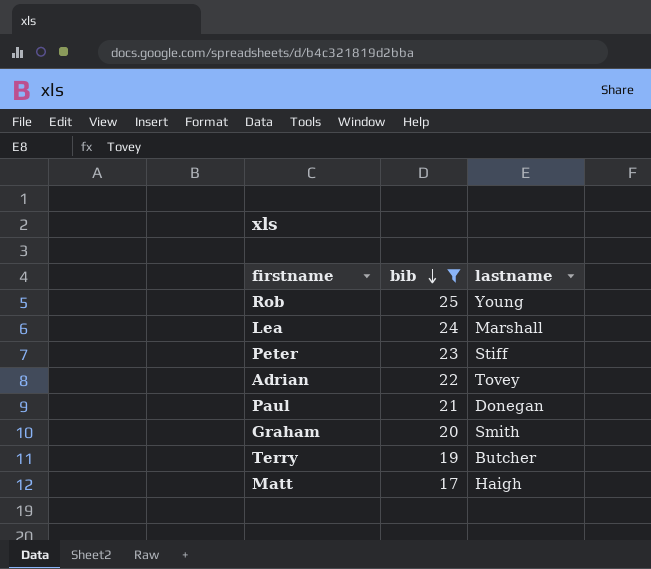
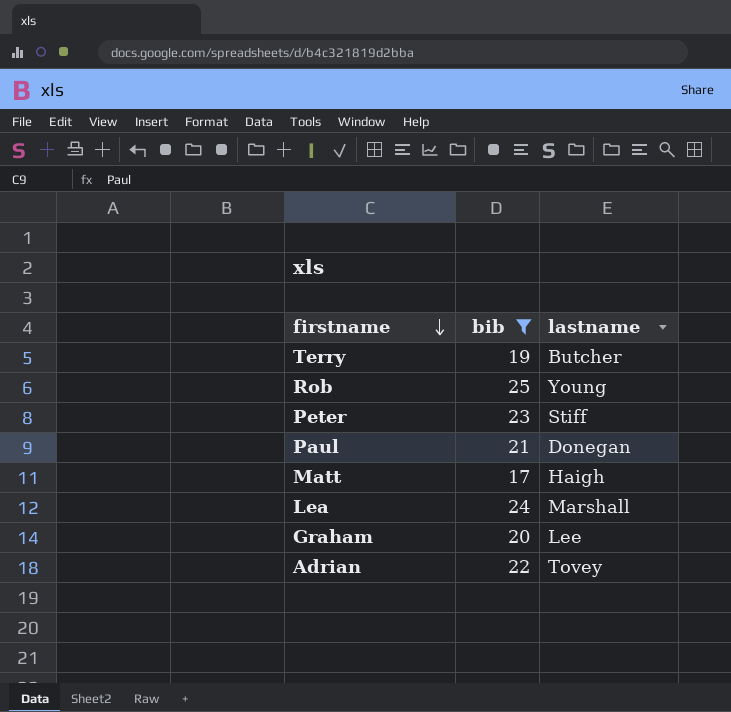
row order: bib descending -> firstname descending
Graham | lastname: Smith -> Lee

